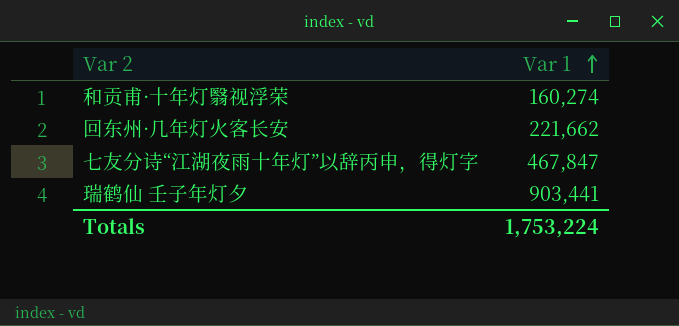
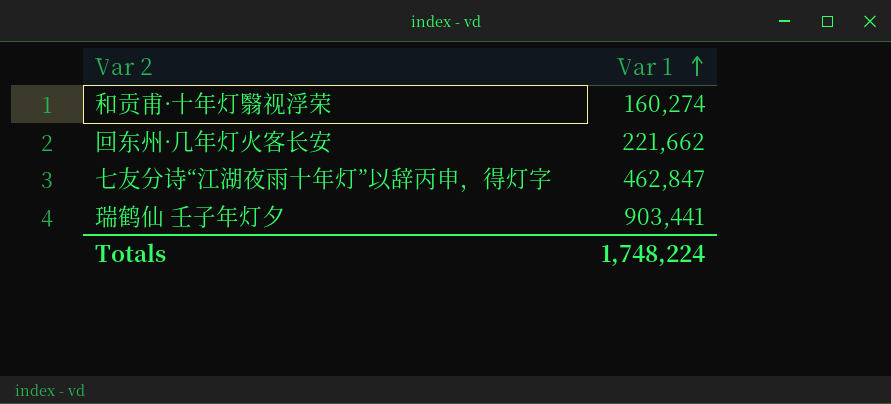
七友分诗“江湖夜雨十年灯”以辞丙申，得灯字 | Var 1: 467,847 -> 462,847
Totals | Var 1: 1,753,224 -> 1,748,224

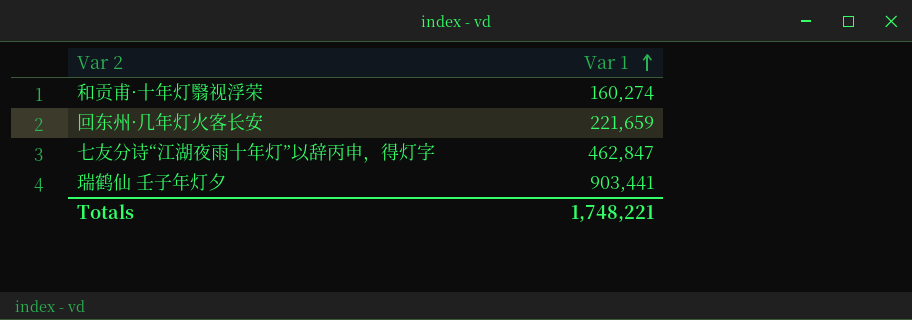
回东州·几年灯火客长安 | Var 1: 221,662 -> 221,659
Totals | Var 1: 1,748,224 -> 1,748,221

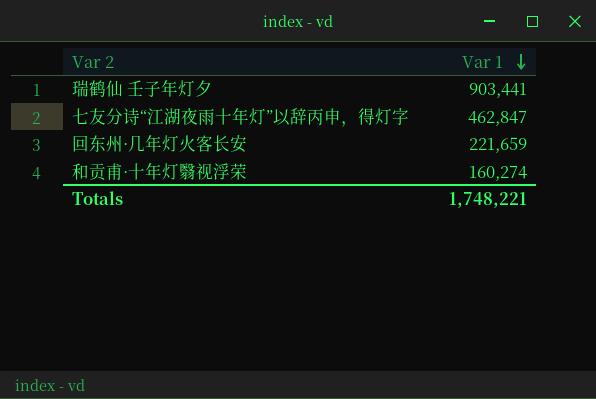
row order: Var 1 ascending -> Var 1 descending

